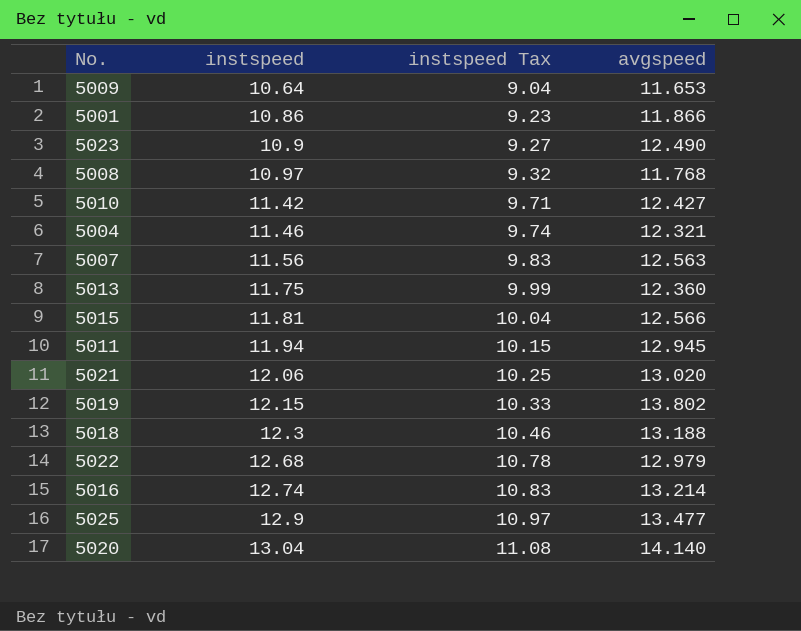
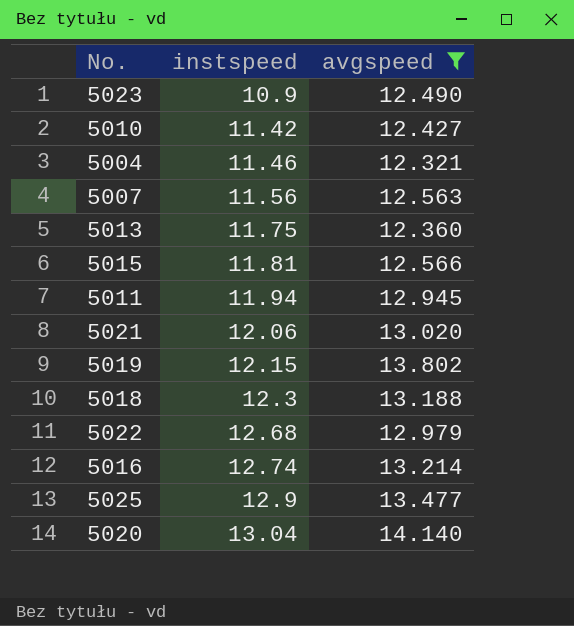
filter: none -> avgspeed >= 12.321
column instspeed Tax | formula: [instspeed] * 0.85 -> none

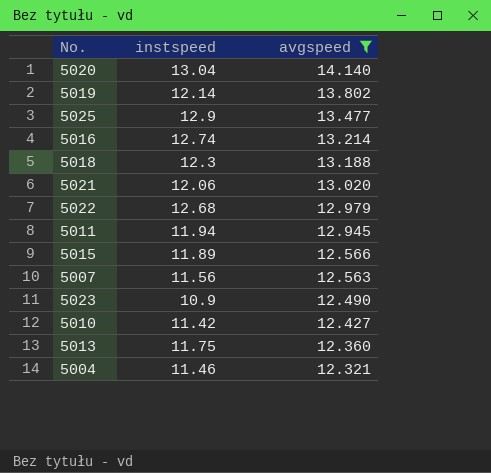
row order: instspeed ascending -> avgspeed descending
5019 | instspeed: 12.15 -> 12.14
5015 | instspeed: 11.81 -> 11.89

